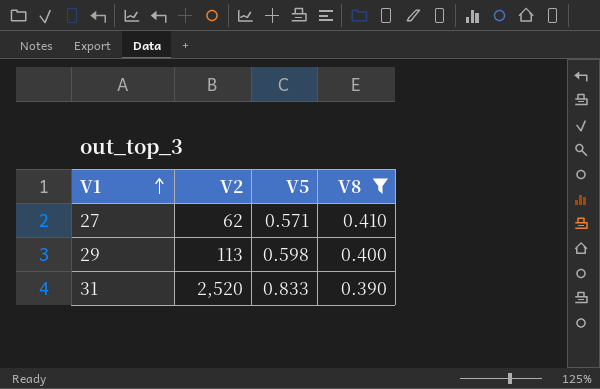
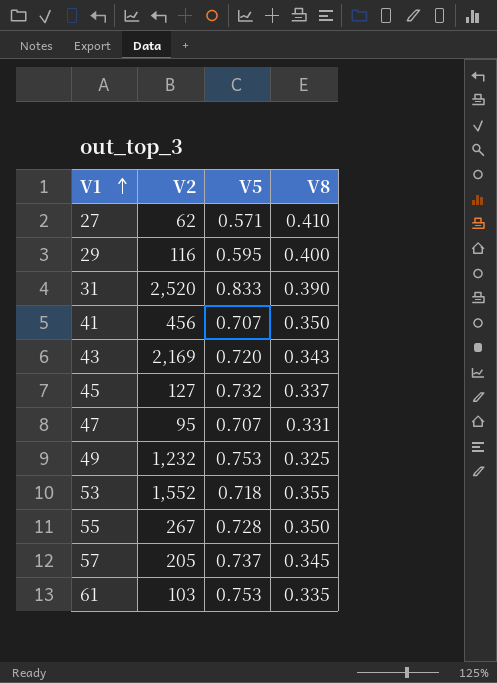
filter: V8 >= 0.390 -> none
29 | V2: 113 -> 116
29 | V5: 0.598 -> 0.595

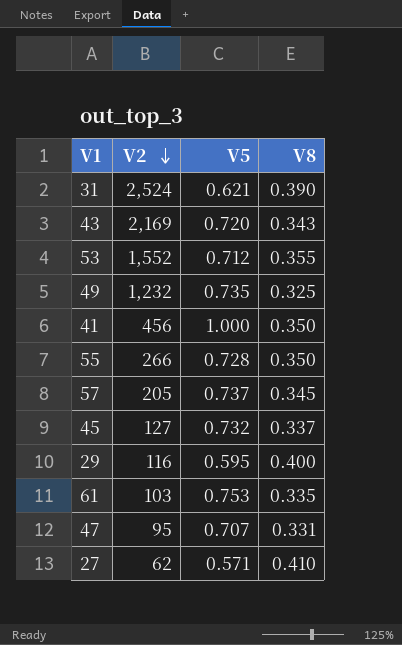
row order: V1 ascending -> V2 descending
31 | V2: 2,520 -> 2,524
31 | V5: 0.833 -> 0.621
53 | V5: 0.718 -> 0.712
49 | V5: 0.753 -> 0.735
41 | V5: 0.707 -> 1.000
55 | V2: 267 -> 266

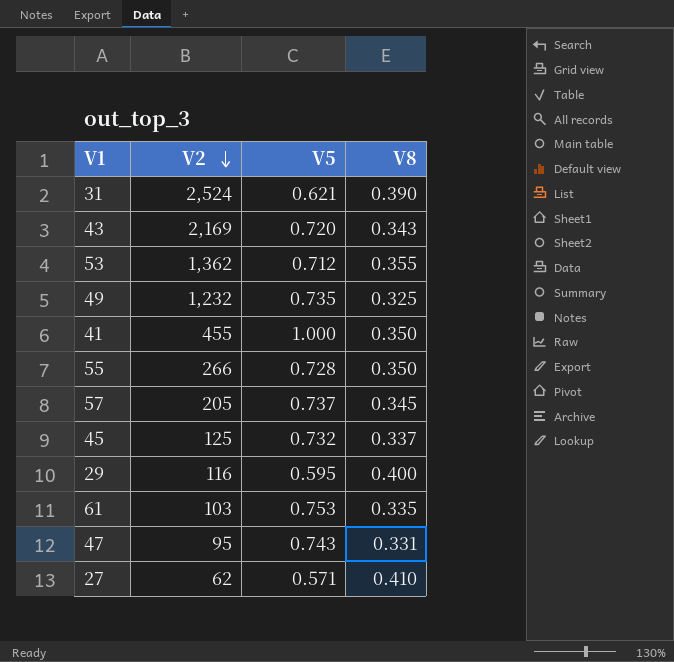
53 | V2: 1,552 -> 1,362
41 | V2: 456 -> 455
45 | V2: 127 -> 125
47 | V5: 0.707 -> 0.743

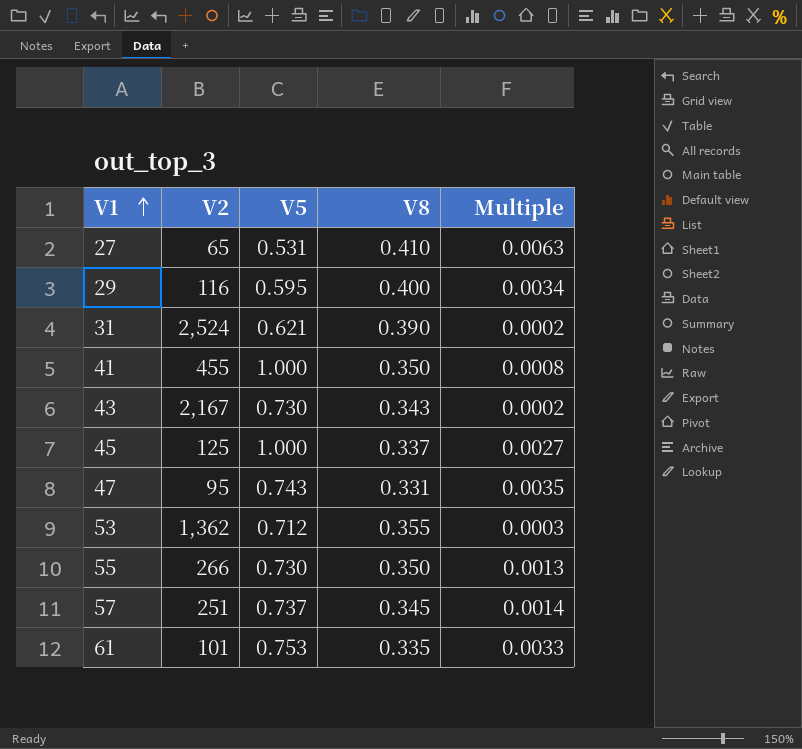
row order: V2 descending -> V1 ascending
column Multiple | formula: none -> [V8] / [V2]
row 49: 1,232 | 0.735 | 0.325 -> none
27 | V2: 62 -> 65
27 | V5: 0.571 -> 0.531
43 | V2: 2,169 -> 2,167
43 | V5: 0.720 -> 0.730
45 | V5: 0.732 -> 1.000
55 | V5: 0.728 -> 0.730
57 | V2: 205 -> 251
61 | V2: 103 -> 101

